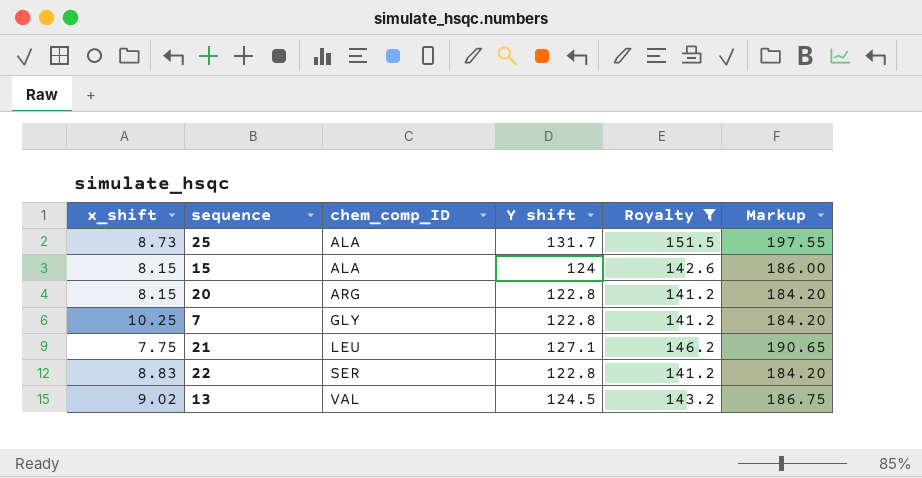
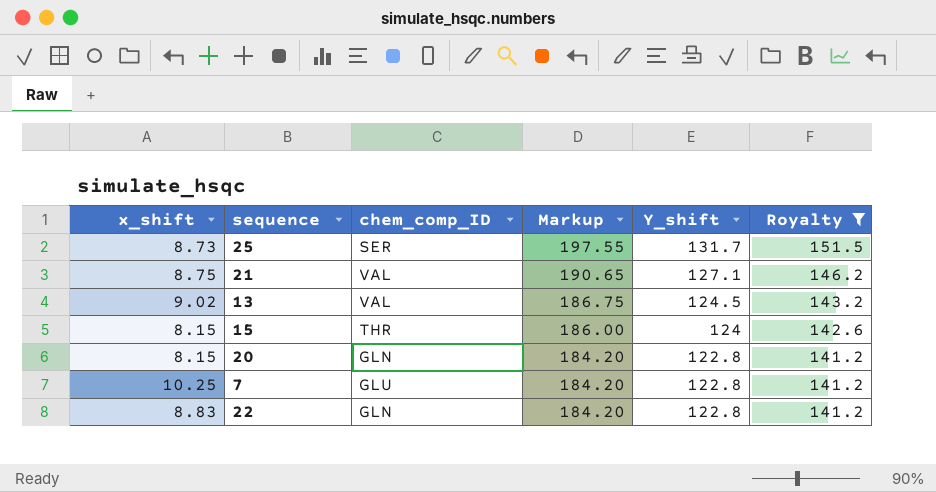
row order: chem_comp_ID ascending -> Markup descending
column Markup | position: 6 -> 4
column name: Y shift -> Y_shift
25 | chem_comp_ID: ALA -> SER
21 | x_shift: 7.75 -> 8.75
21 | chem_comp_ID: LEU -> VAL
15 | chem_comp_ID: ALA -> THR
20 | chem_comp_ID: ARG -> GLN
7 | chem_comp_ID: GLY -> GLU
22 | chem_comp_ID: SER -> GLN

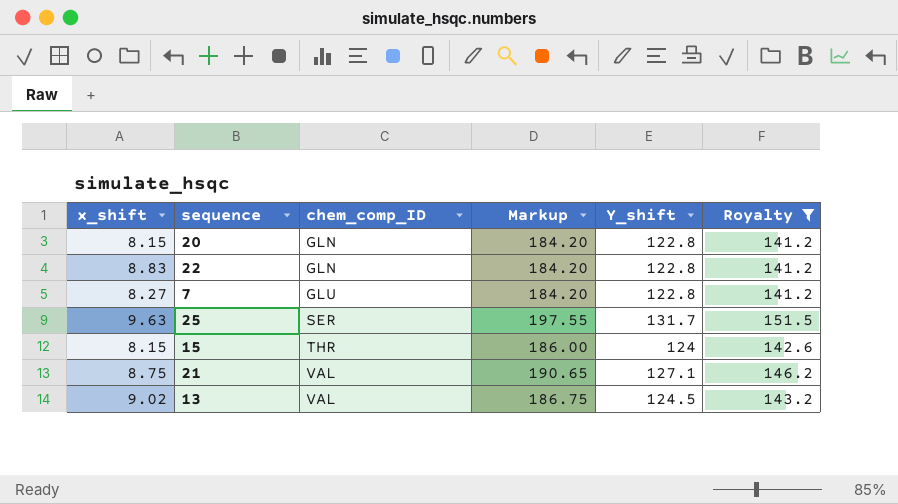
row order: Markup descending -> chem_comp_ID ascending
7 | x_shift: 10.25 -> 8.27
25 | x_shift: 8.73 -> 9.63

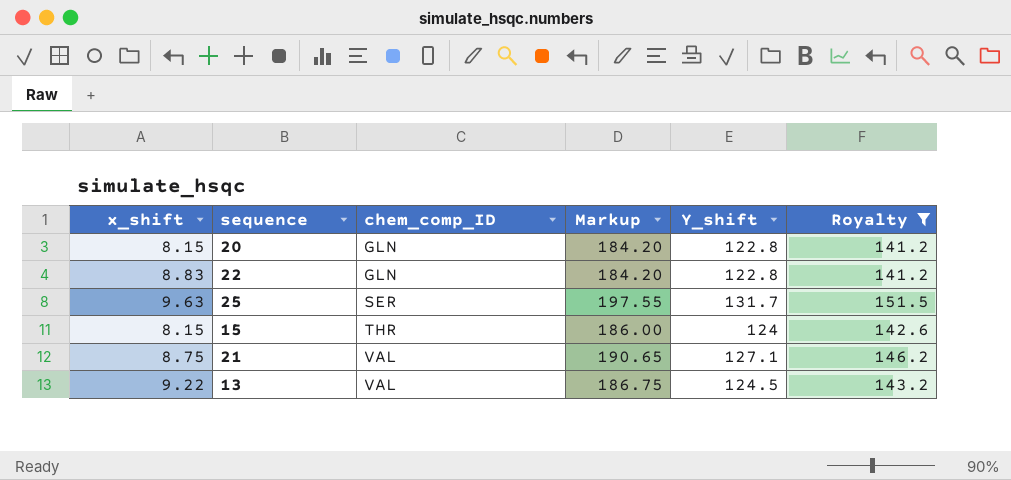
row 7: 8.27 | GLU | 184.20 | 122.8 | 141.2 -> none
13 | x_shift: 9.02 -> 9.22

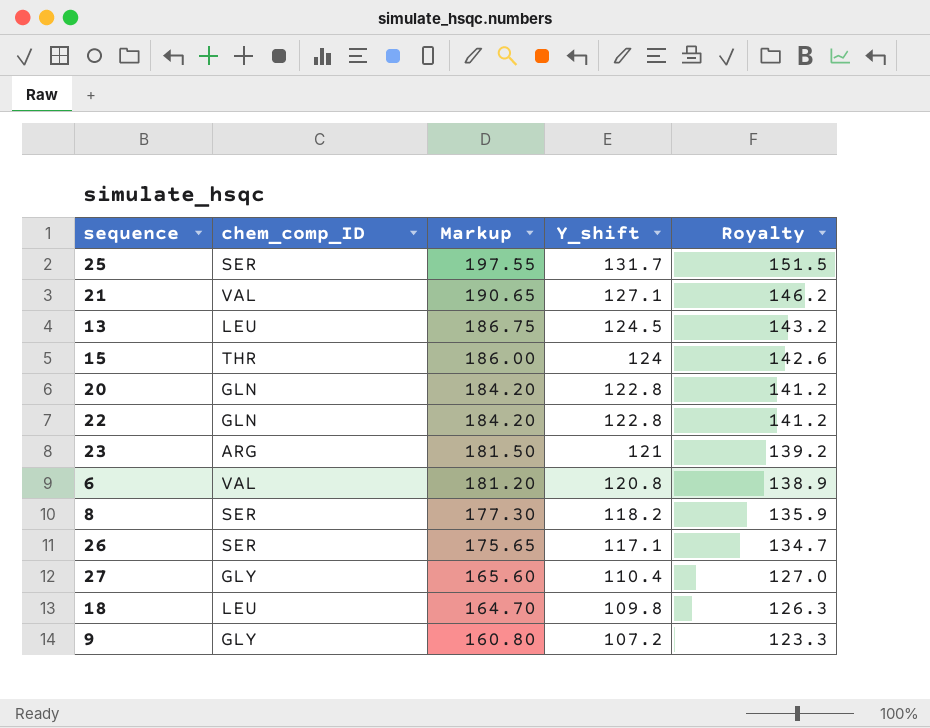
filter: Royalty >= 141.2 -> none
row order: chem_comp_ID ascending -> Markup descending
column x_shift | position: 1 -> none
13 | chem_comp_ID: VAL -> LEU

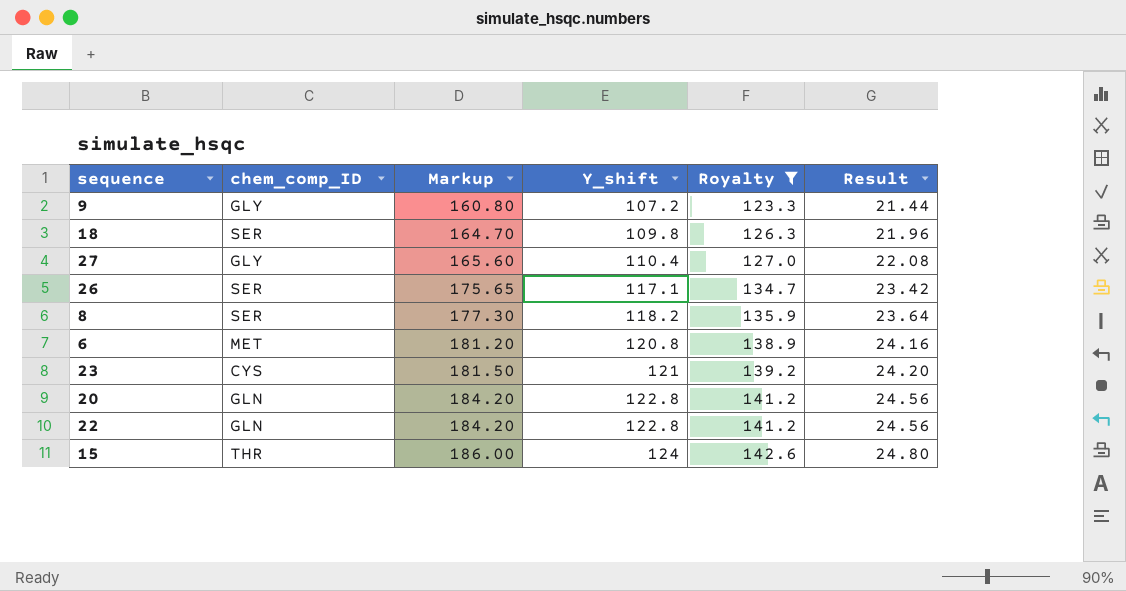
filter: none -> Royalty <= 142.6
row order: Markup descending -> Markup ascending
column Result | formula: none -> [Y_shift] * 0.2
18 | chem_comp_ID: LEU -> SER
6 | chem_comp_ID: VAL -> MET
23 | chem_comp_ID: ARG -> CYS

